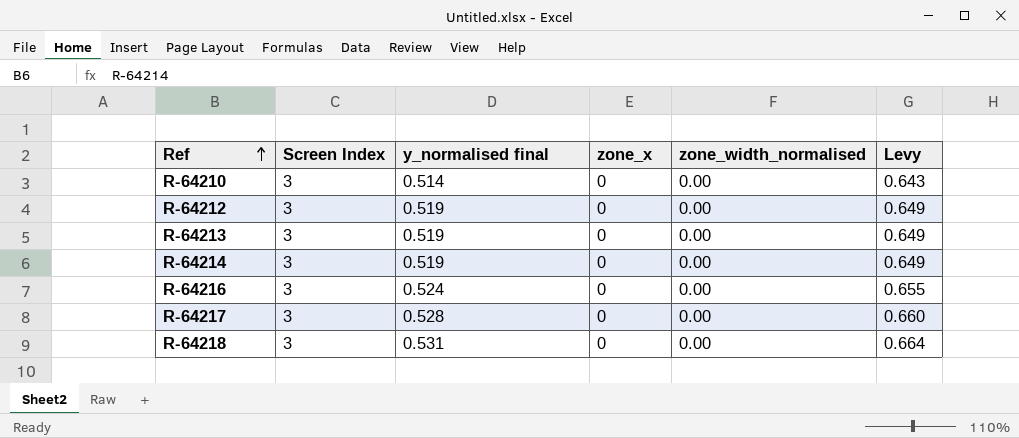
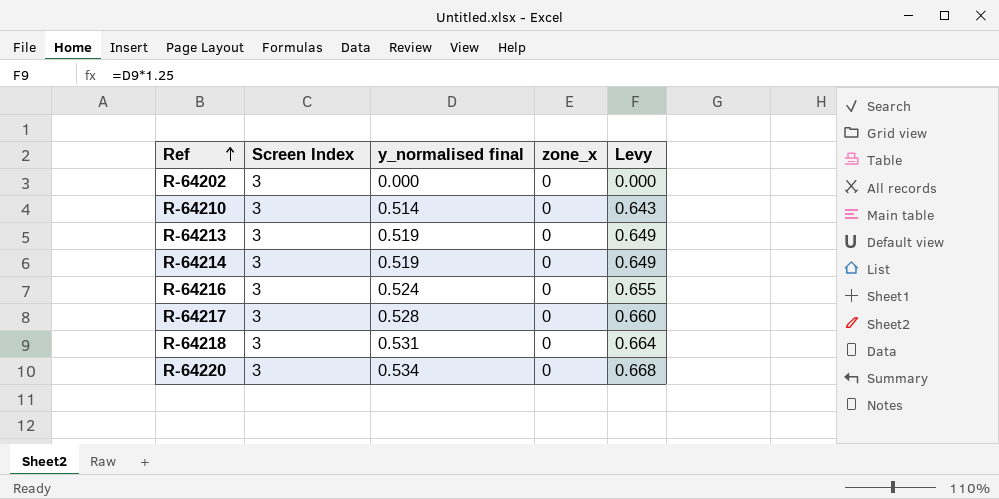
column zone_width_normalised | position: 5 -> none
row R-64212: 3 | 0.519 | 0 | 0.00 | 0.649 -> none
row R-64202: none -> 3 | 0.000 | 0 | 0.000
row R-64220: none -> 3 | 0.534 | 0 | 0.668

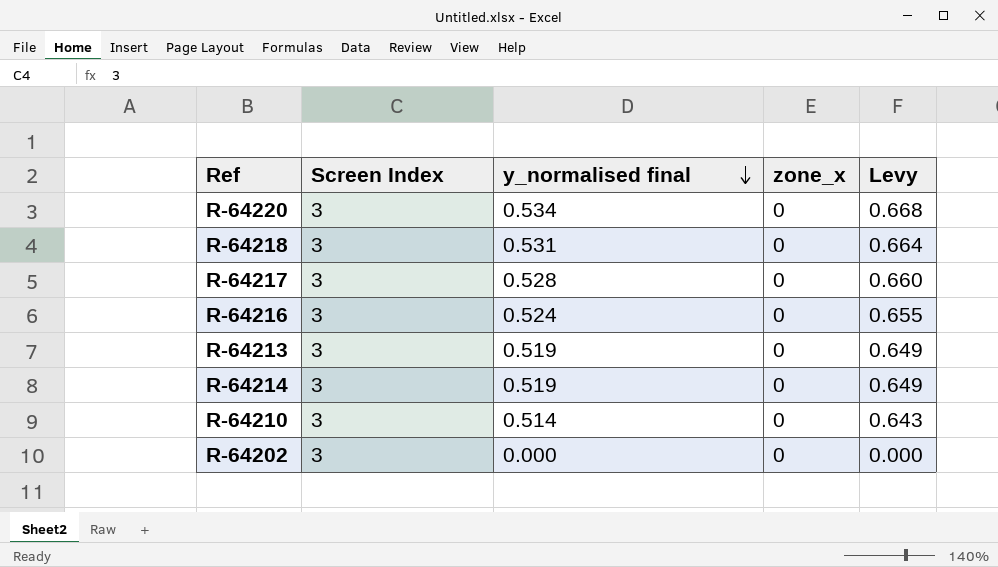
row order: Ref ascending -> y_normalised final descending

